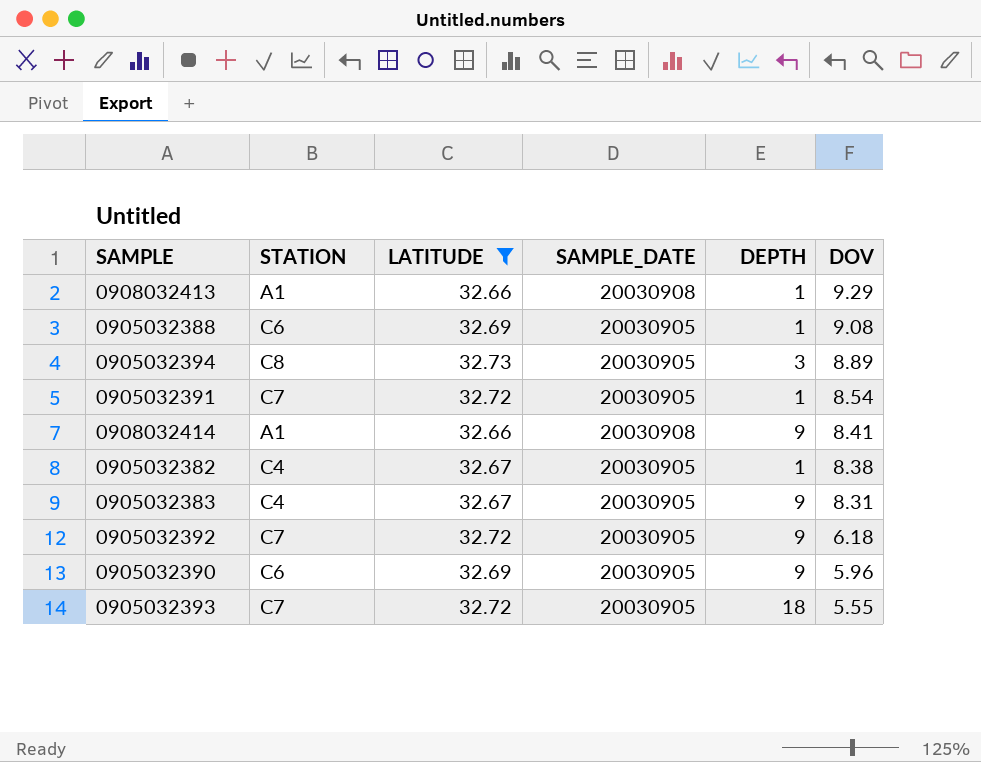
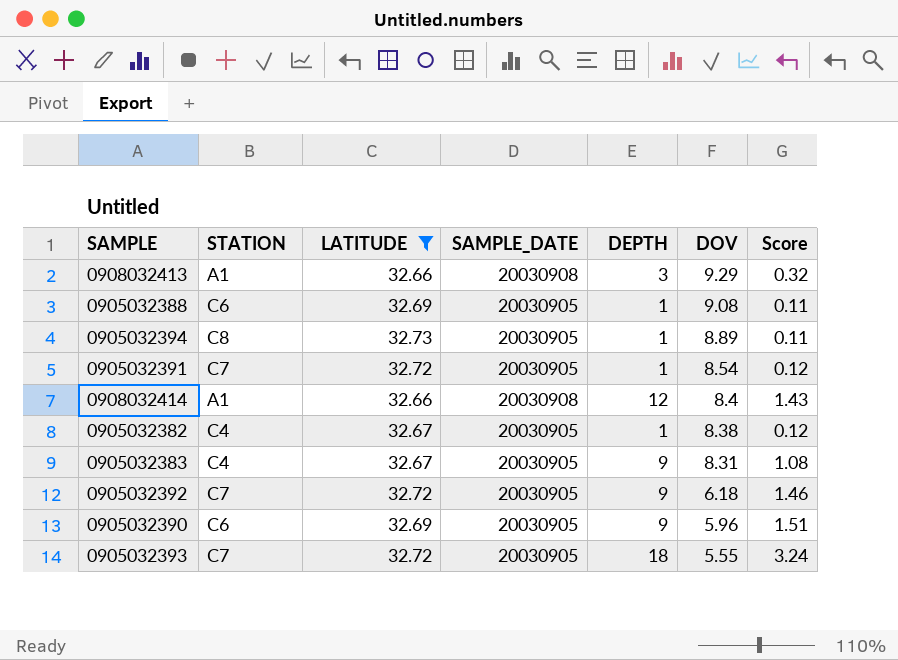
column Score | formula: none -> [DEPTH] / [DOV]
0908032413 | DEPTH: 1 -> 3
0905032394 | DEPTH: 3 -> 1
0908032414 | DEPTH: 9 -> 12
0908032414 | DOV: 8.41 -> 8.4

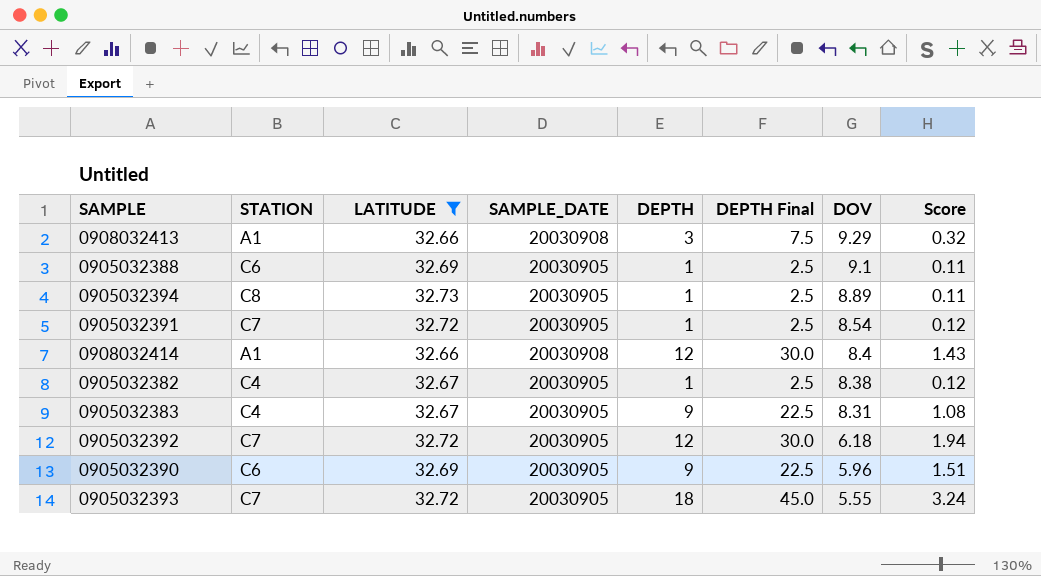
column DEPTH Final | formula: none -> [DEPTH] * 2.5
0905032388 | DOV: 9.08 -> 9.1
0905032392 | DEPTH: 9 -> 12
0905032392 | Score: 1.46 -> 1.94

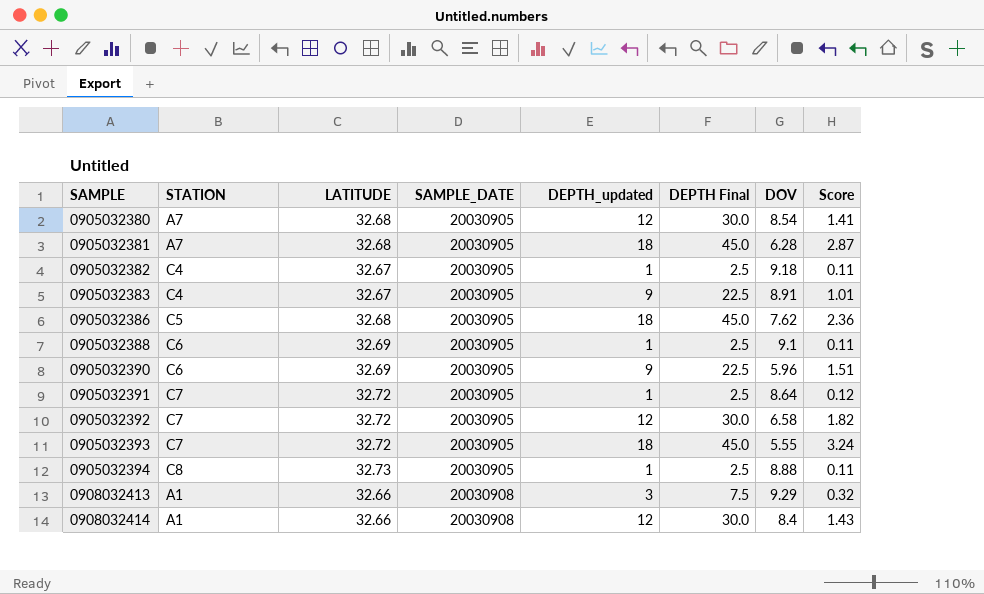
filter: LATITUDE != 32.68 -> none
row order: DOV descending -> SAMPLE ascending
column name: DEPTH -> DEPTH_updated
0905032382 | DOV: 8.38 -> 9.18
0905032382 | Score: 0.12 -> 0.11
0905032383 | DOV: 8.31 -> 8.91
0905032383 | Score: 1.08 -> 1.01
0905032391 | DOV: 8.54 -> 8.64
0905032392 | DOV: 6.18 -> 6.58
0905032392 | Score: 1.94 -> 1.82
0905032394 | DOV: 8.89 -> 8.88

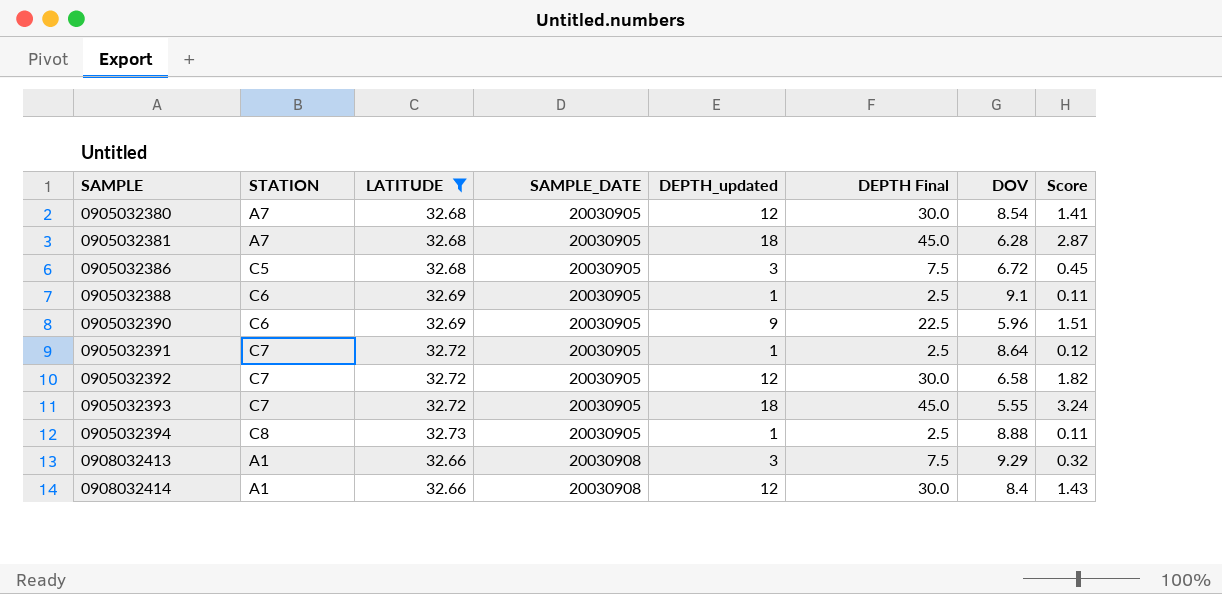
filter: none -> LATITUDE != 32.67
0905032386 | DEPTH_updated: 18 -> 3
0905032386 | DEPTH Final: 45.0 -> 7.5
0905032386 | DOV: 7.62 -> 6.72
0905032386 | Score: 2.36 -> 0.45

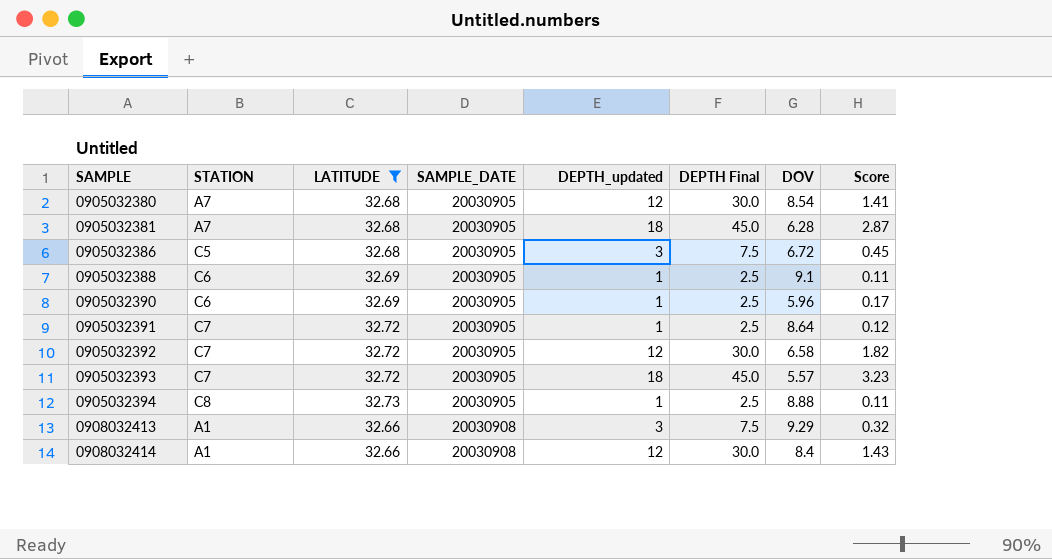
0905032390 | DEPTH_updated: 9 -> 1
0905032390 | DEPTH Final: 22.5 -> 2.5
0905032390 | Score: 1.51 -> 0.17
0905032393 | DOV: 5.55 -> 5.57
0905032393 | Score: 3.24 -> 3.23

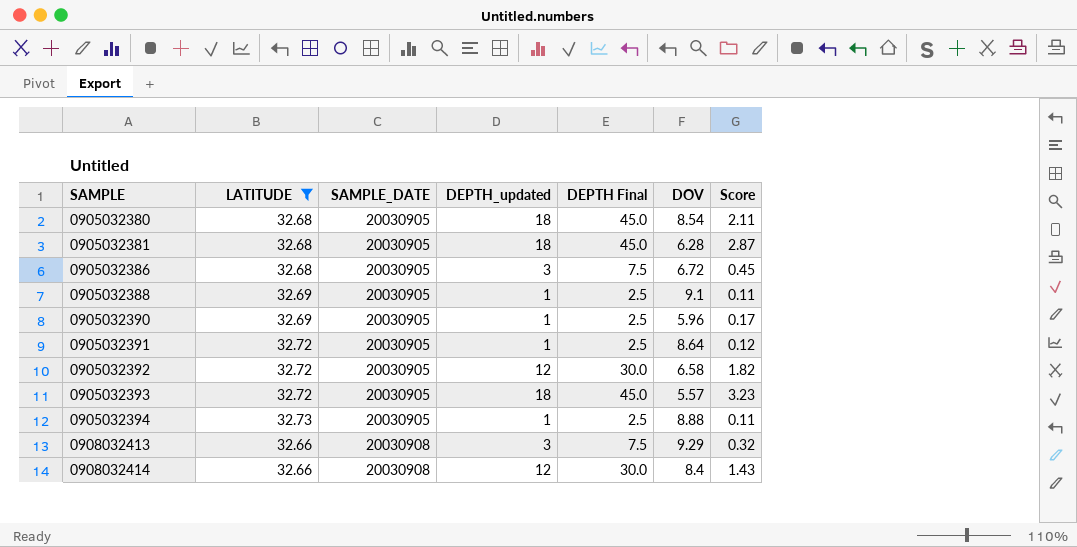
column STATION | position: 2 -> none
0905032380 | DEPTH_updated: 12 -> 18
0905032380 | DEPTH Final: 30.0 -> 45.0
0905032380 | Score: 1.41 -> 2.11

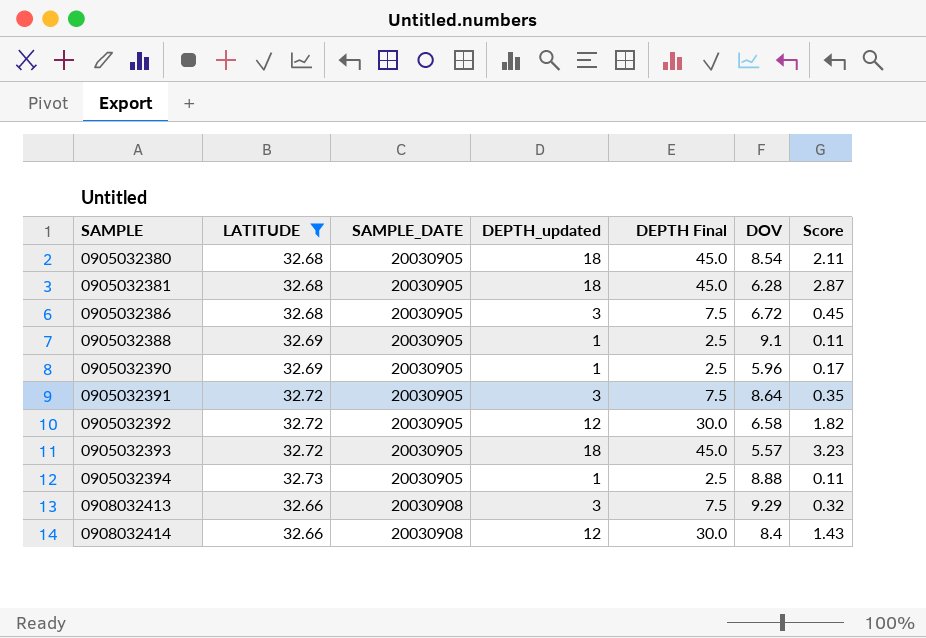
0905032391 | DEPTH_updated: 1 -> 3
0905032391 | DEPTH Final: 2.5 -> 7.5
0905032391 | Score: 0.12 -> 0.35

